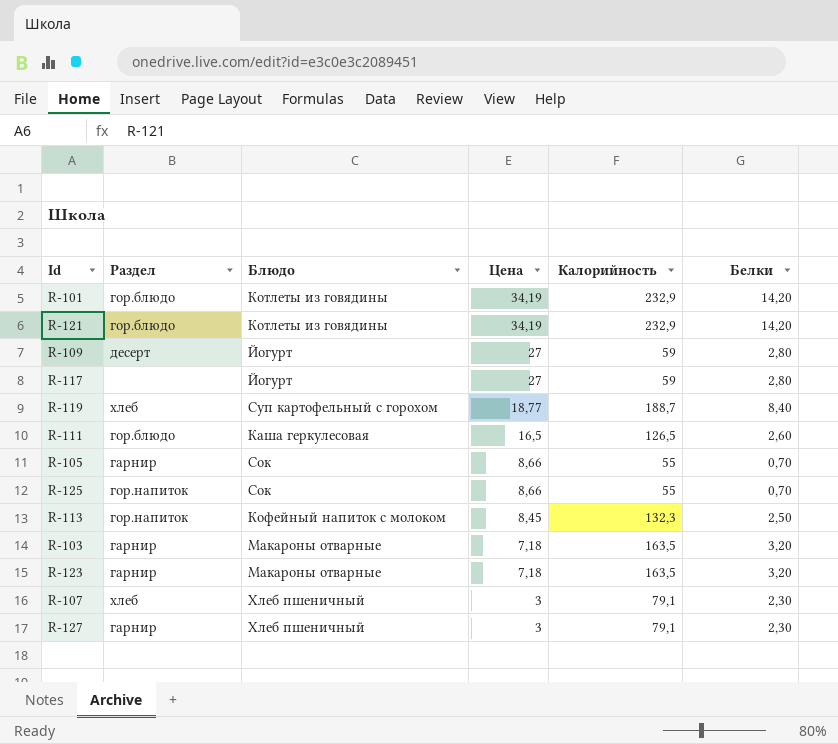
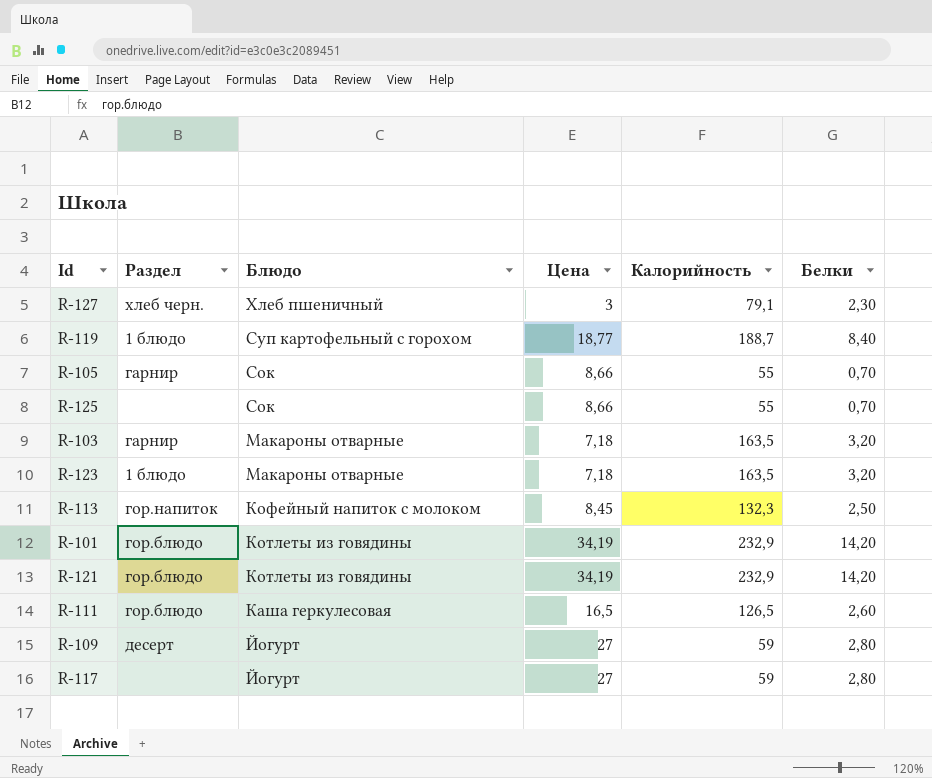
row order: Цена descending -> Блюдо descending
row R-107: хлеб | Хлеб пшеничный | 3 | 79,1 | 2,30 -> none
R-127 | Раздел: гарнир -> хлеб черн.
R-119 | Раздел: хлеб -> 1 блюдо
R-125 | Раздел: гор.напиток -> none
R-123 | Раздел: гарнир -> 1 блюдо

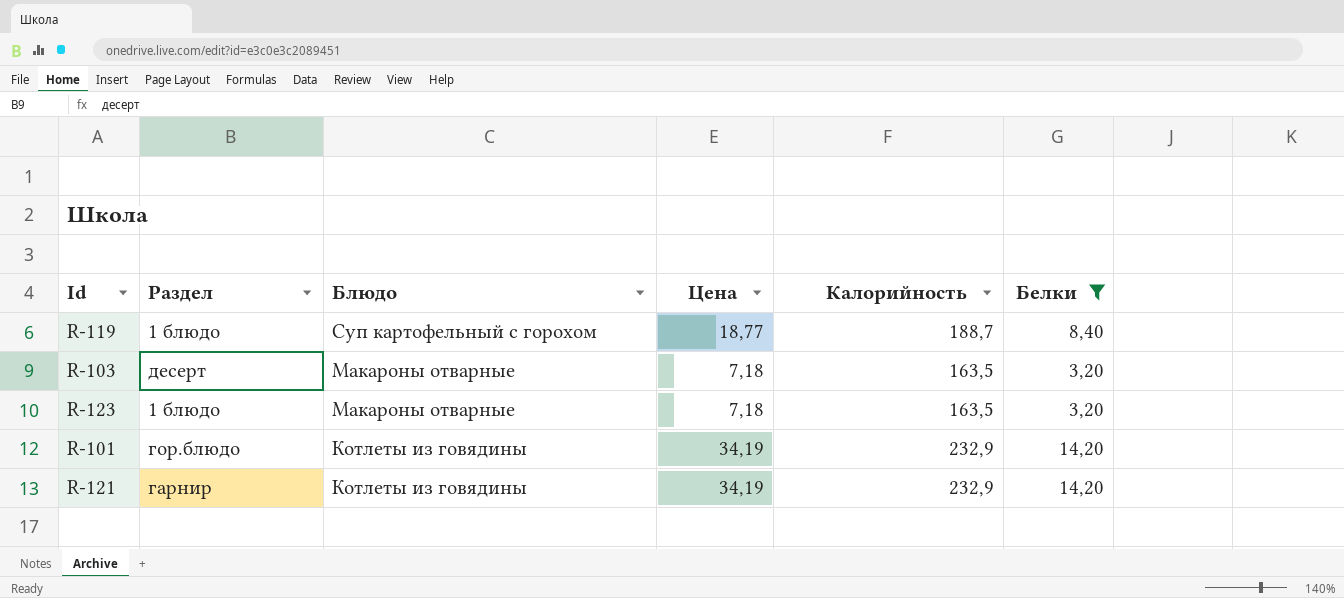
filter: none -> Белки >= 3,20
R-103 | Раздел: гарнир -> десерт
R-121 | Раздел: гор.блюдо -> гарнир

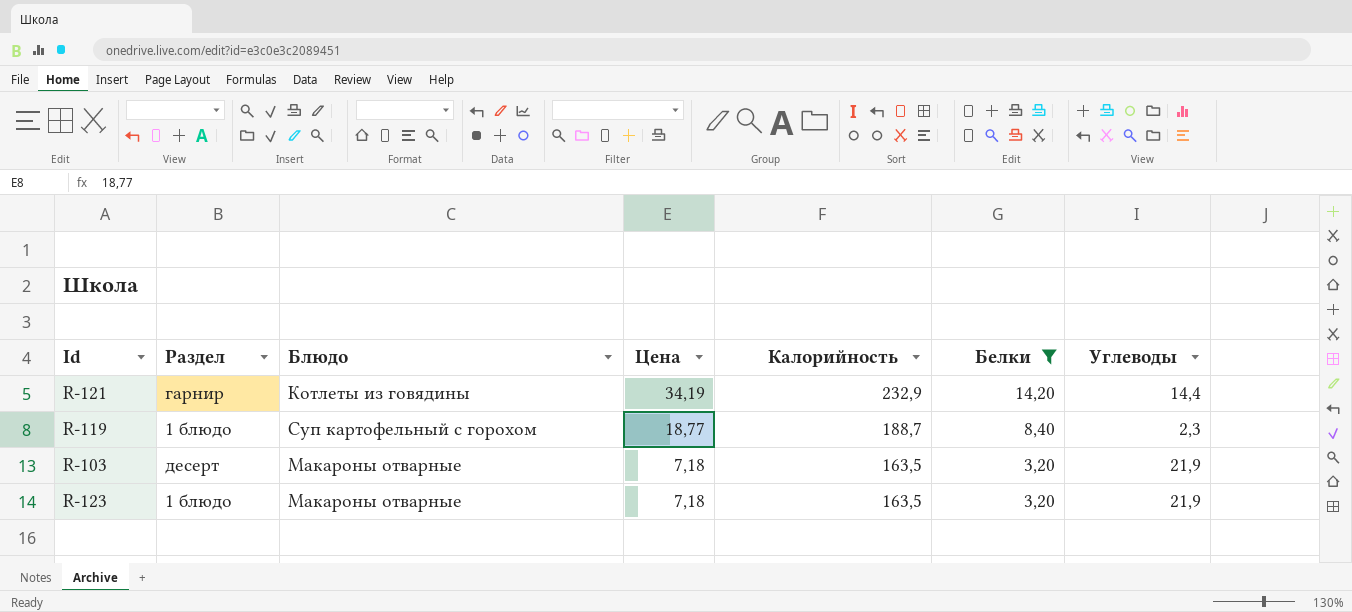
row order: Блюдо descending -> Цена descending
column Углеводы | position: none -> 7
row R-101: гор.блюдо | Котлеты из говядины | 34,19 | 232,9 | 14,20 -> none

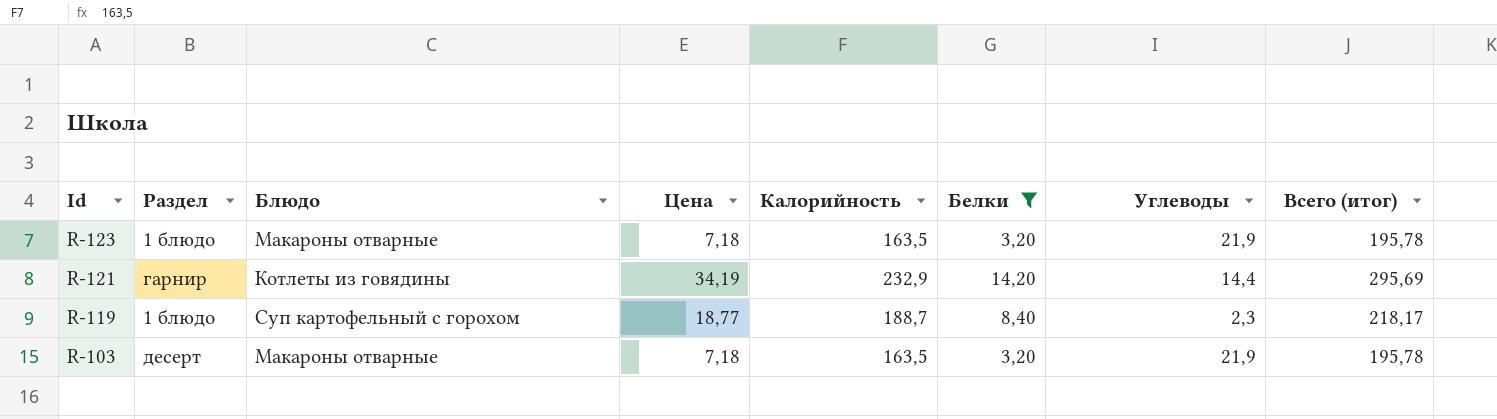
row order: Цена descending -> Id descending
column Всего (итог) | formula: none -> [Цена] + [Калорийность] + [Белки] + [Углеводы]

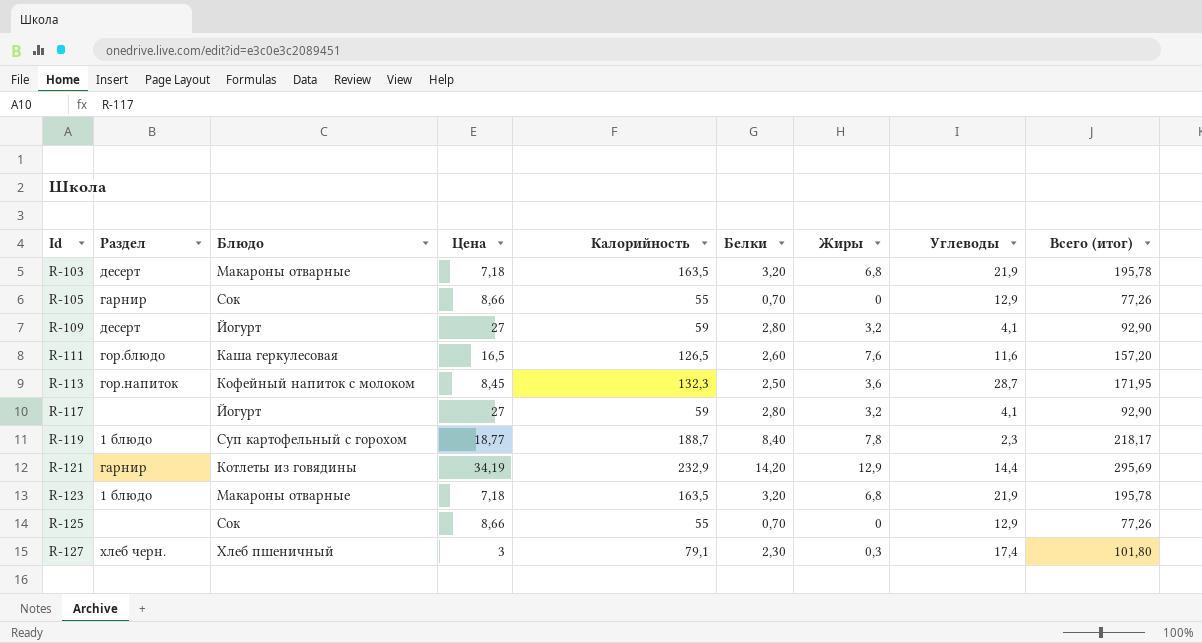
filter: Белки >= 3,20 -> none
row order: Id descending -> Id ascending
column Жиры | position: none -> 7

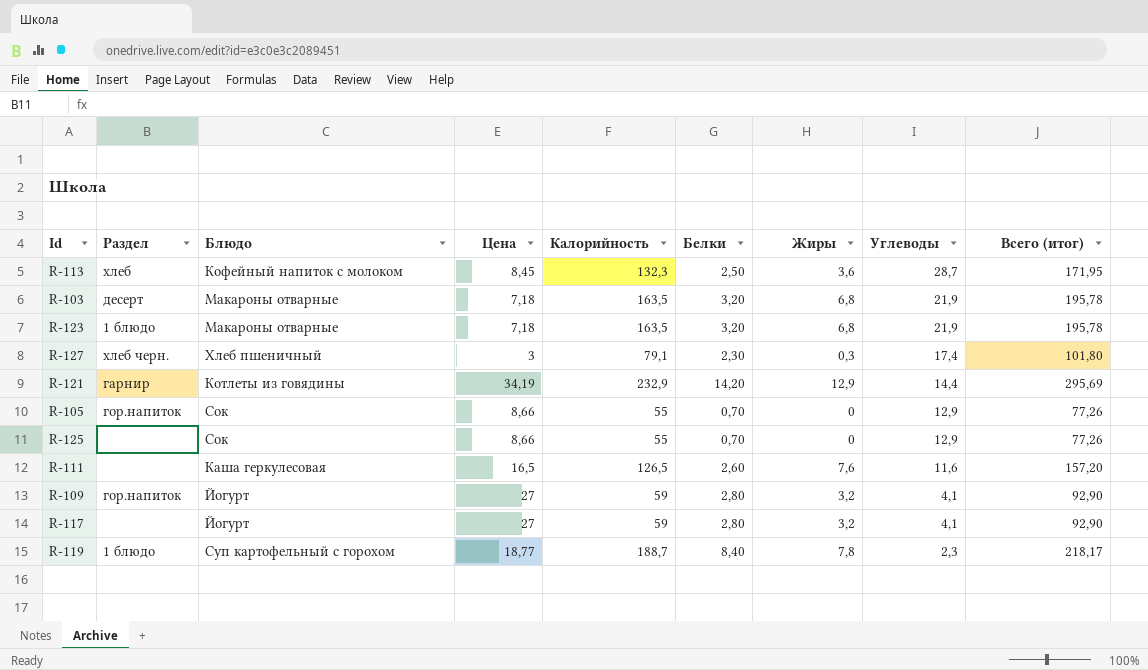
row order: Id ascending -> Углеводы descending
R-113 | Раздел: гор.напиток -> хлеб
R-105 | Раздел: гарнир -> гор.напиток
R-111 | Раздел: гор.блюдо -> none
R-109 | Раздел: десерт -> гор.напиток

